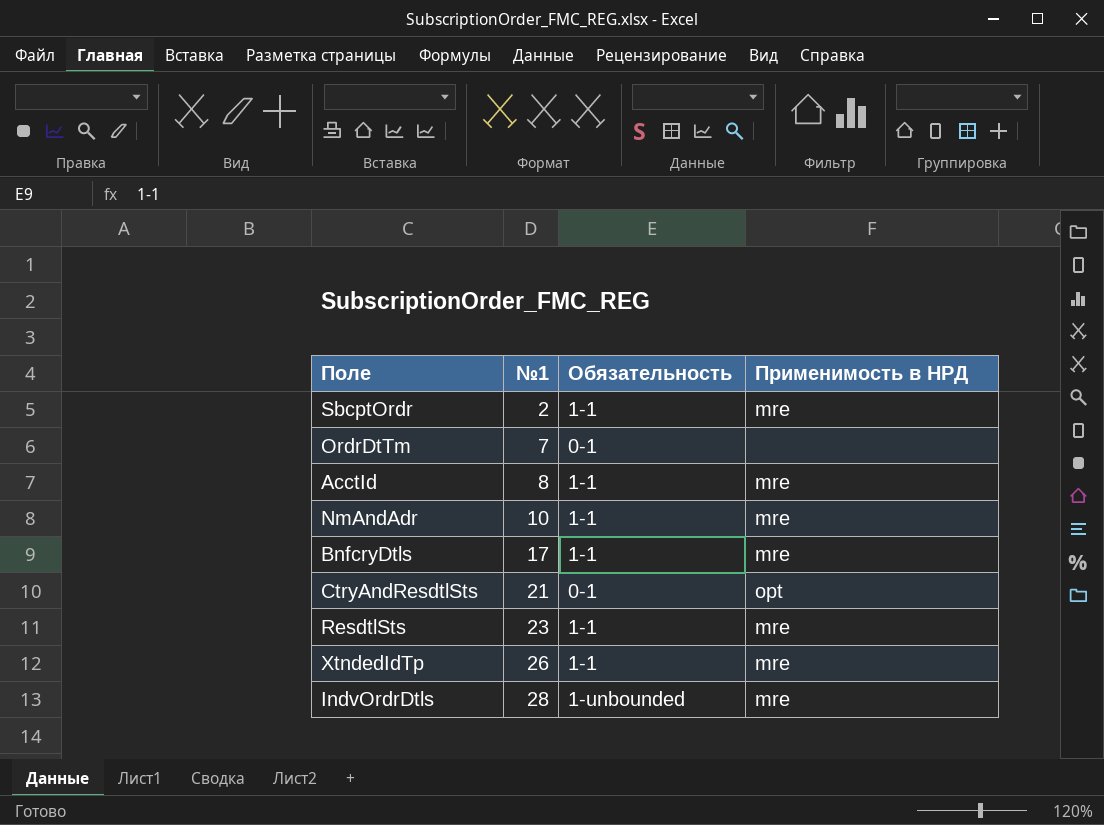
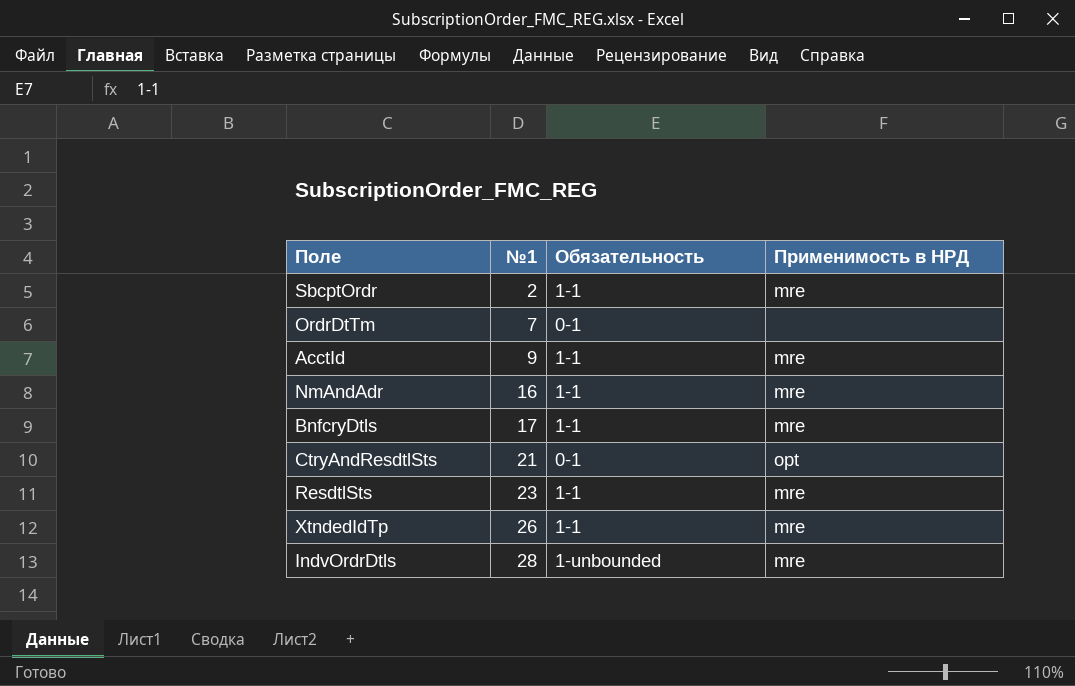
AcctId | №1: 8 -> 9
NmAndAdr | №1: 10 -> 16

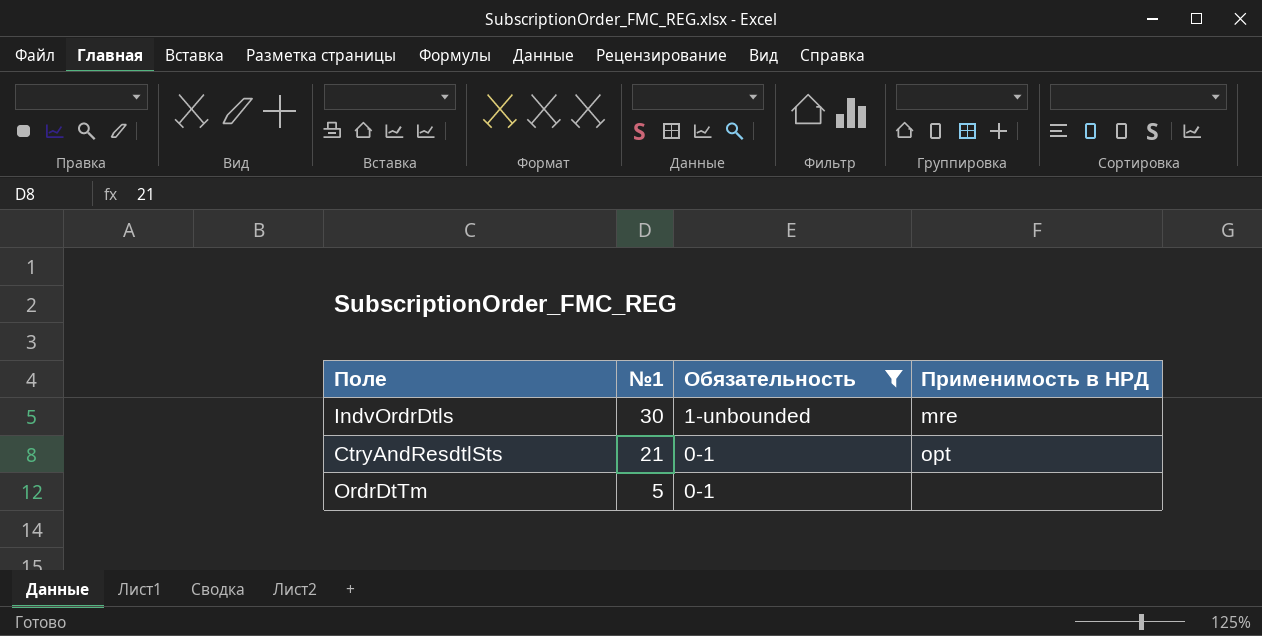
filter: none -> Обязательность != 1-1
row order: №1 ascending -> №1 descending
IndvOrdrDtls | №1: 28 -> 30
OrdrDtTm | №1: 7 -> 5

